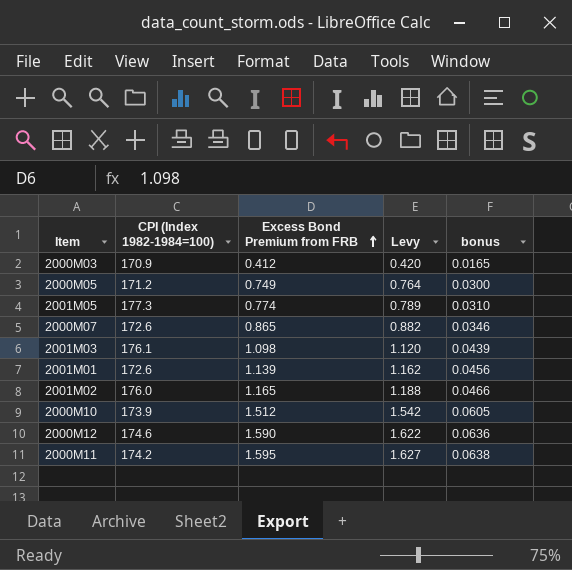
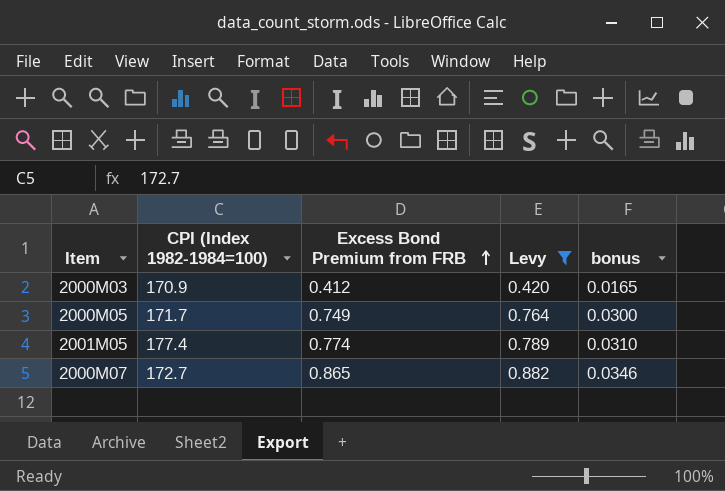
filter: none -> Levy <= 0.882
2000M05 | CPI (Index 1982-1984=100): 171.2 -> 171.7
2001M05 | CPI (Index 1982-1984=100): 177.3 -> 177.4
2000M07 | CPI (Index 1982-1984=100): 172.6 -> 172.7

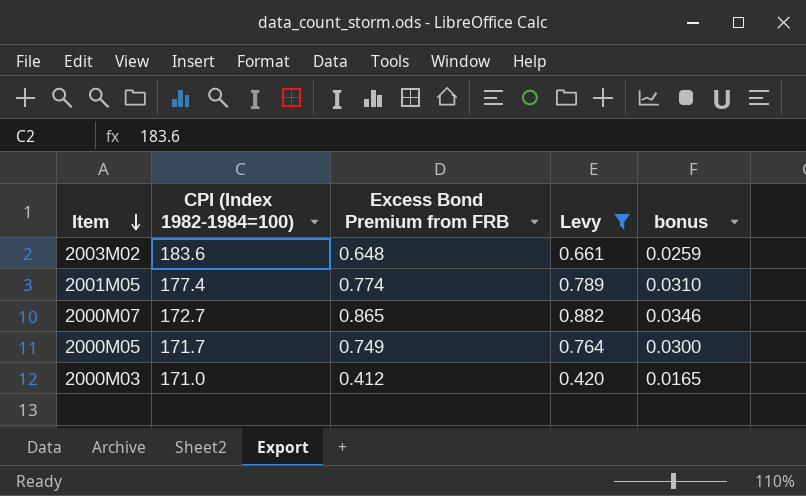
row order: Excess Bond Premium from FRB ascending -> Item descending
row 2003M02: none -> 183.6 | 0.648 | 0.661 | 0.0259
2000M03 | CPI (Index 1982-1984=100): 170.9 -> 171.0

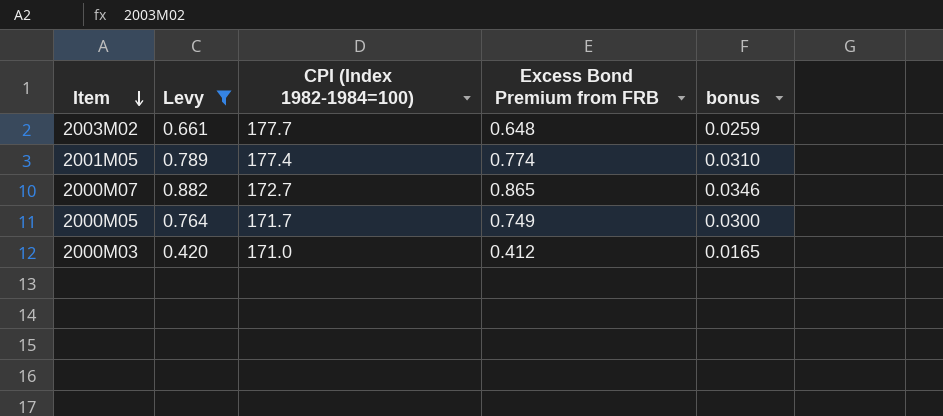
column Levy | position: 4 -> 2
2003M02 | CPI (Index 1982-1984=100): 183.6 -> 177.7

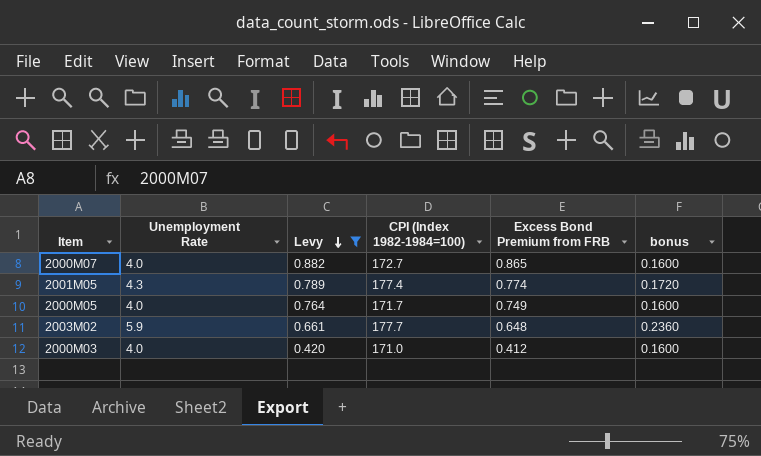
row order: Item descending -> Levy descending
column Unemployment Rate | position: none -> 2
column bonus | formula: [Excess Bond Premium from FRB] * 0.04 -> [Unemployment Rate] * 0.04

